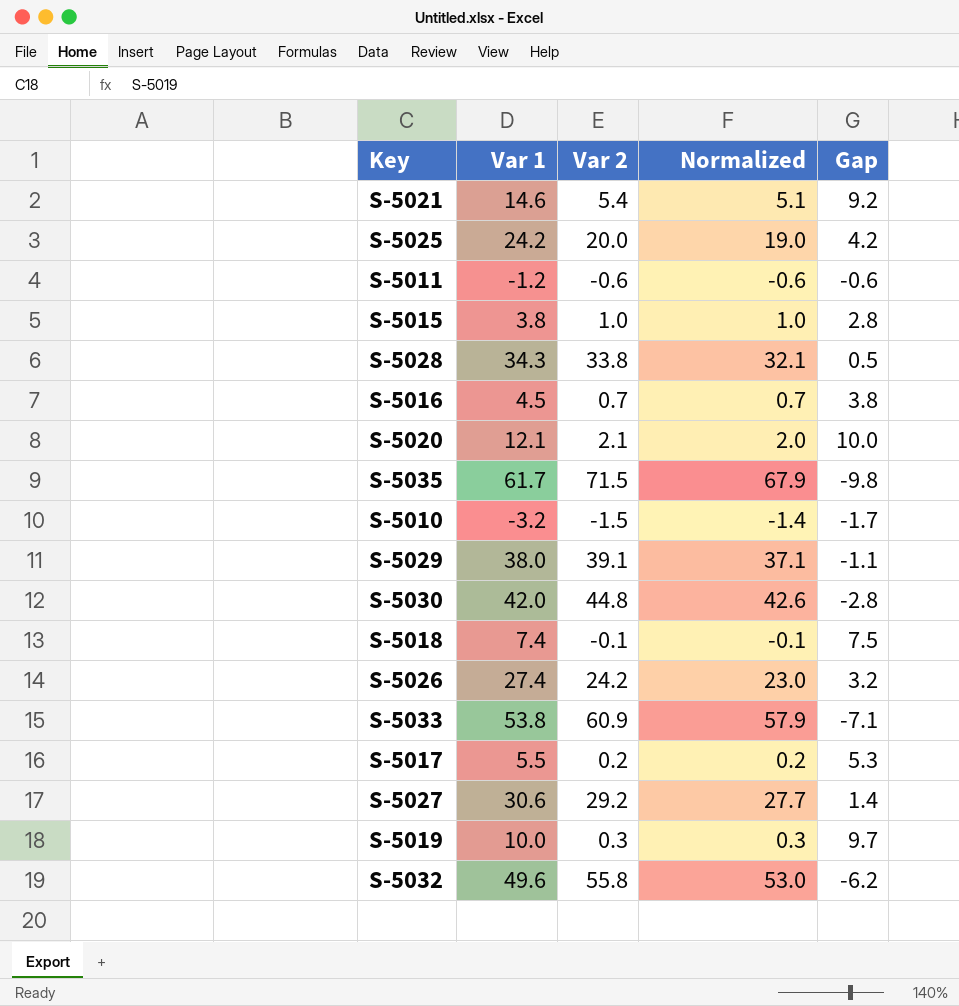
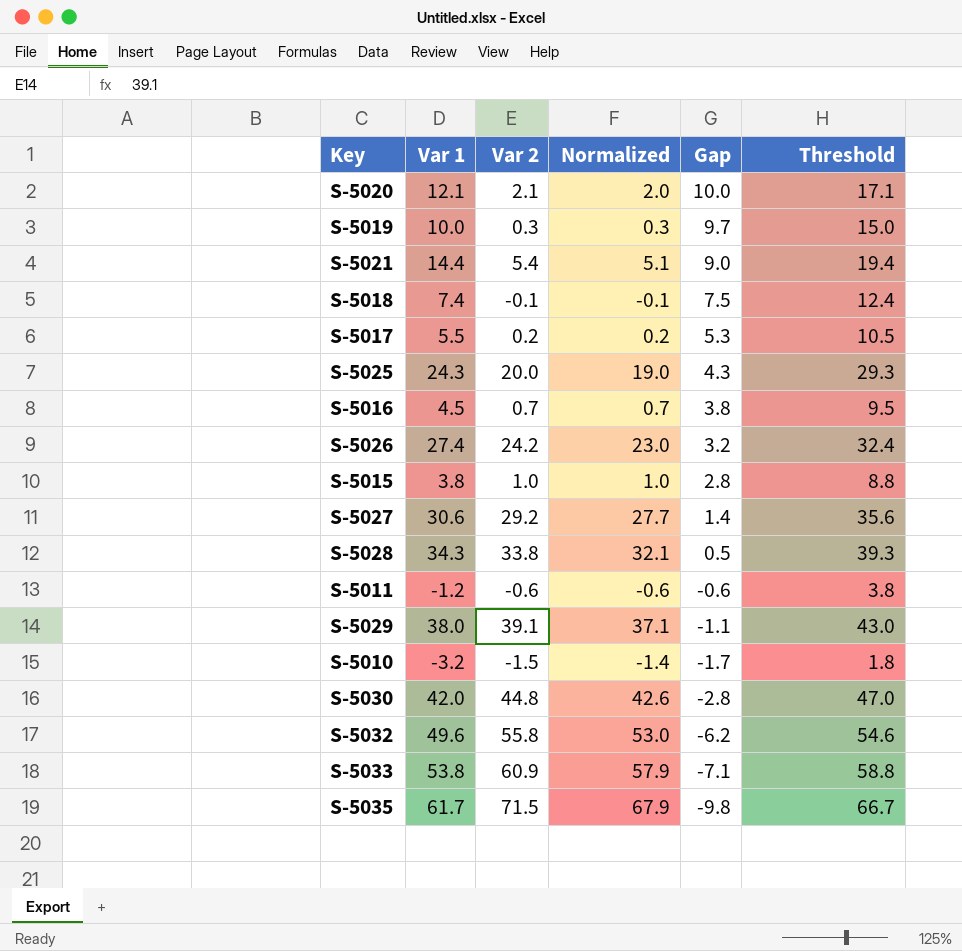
row order: none -> Gap descending
column Threshold | formula: none -> [Var 1] + 5
S-5021 | Var 1: 14.6 -> 14.4
S-5021 | Gap: 9.2 -> 9.0
S-5025 | Var 1: 24.2 -> 24.3
S-5025 | Gap: 4.2 -> 4.3

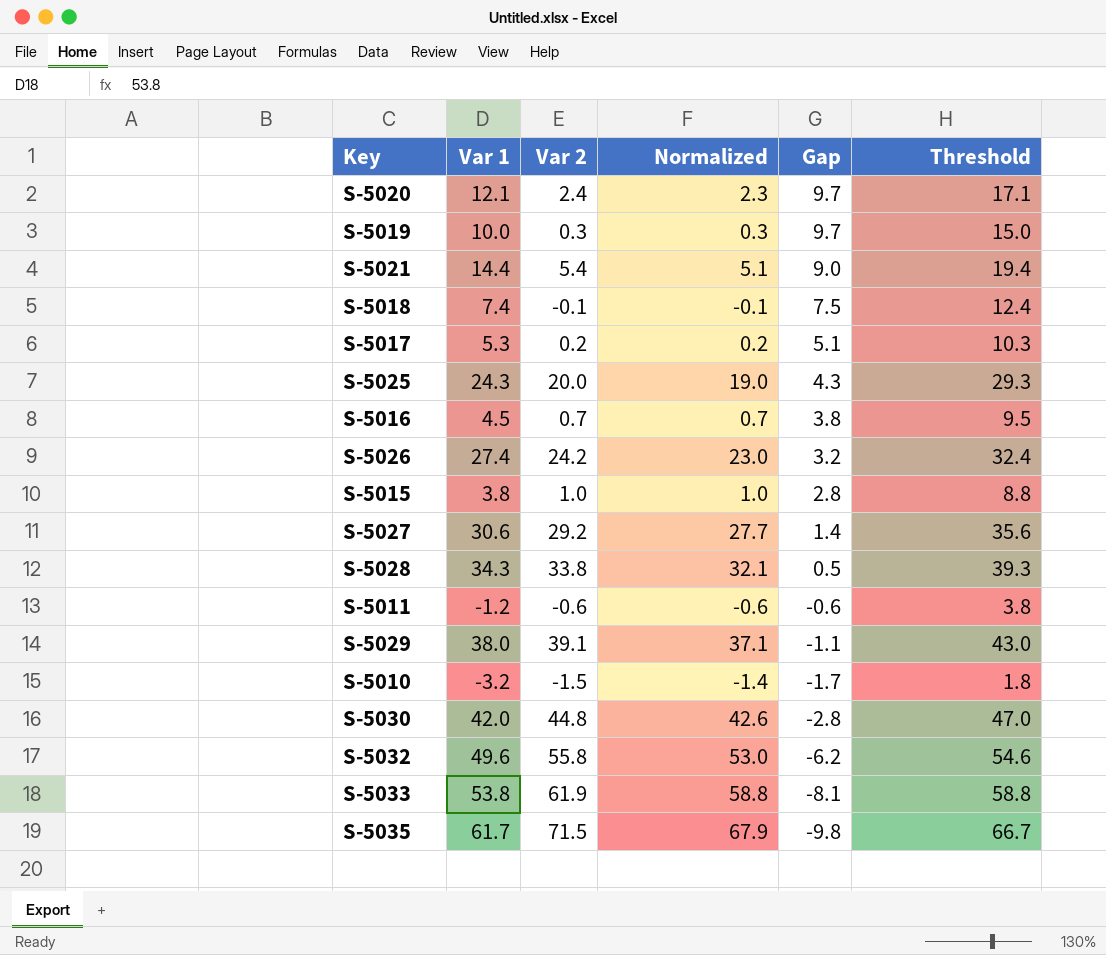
S-5020 | Var 2: 2.1 -> 2.4
S-5020 | Normalized: 2.0 -> 2.3
S-5020 | Gap: 10.0 -> 9.7
S-5017 | Var 1: 5.5 -> 5.3
S-5017 | Gap: 5.3 -> 5.1
S-5017 | Threshold: 10.5 -> 10.3
S-5033 | Var 2: 60.9 -> 61.9
S-5033 | Normalized: 57.9 -> 58.8
S-5033 | Gap: -7.1 -> -8.1

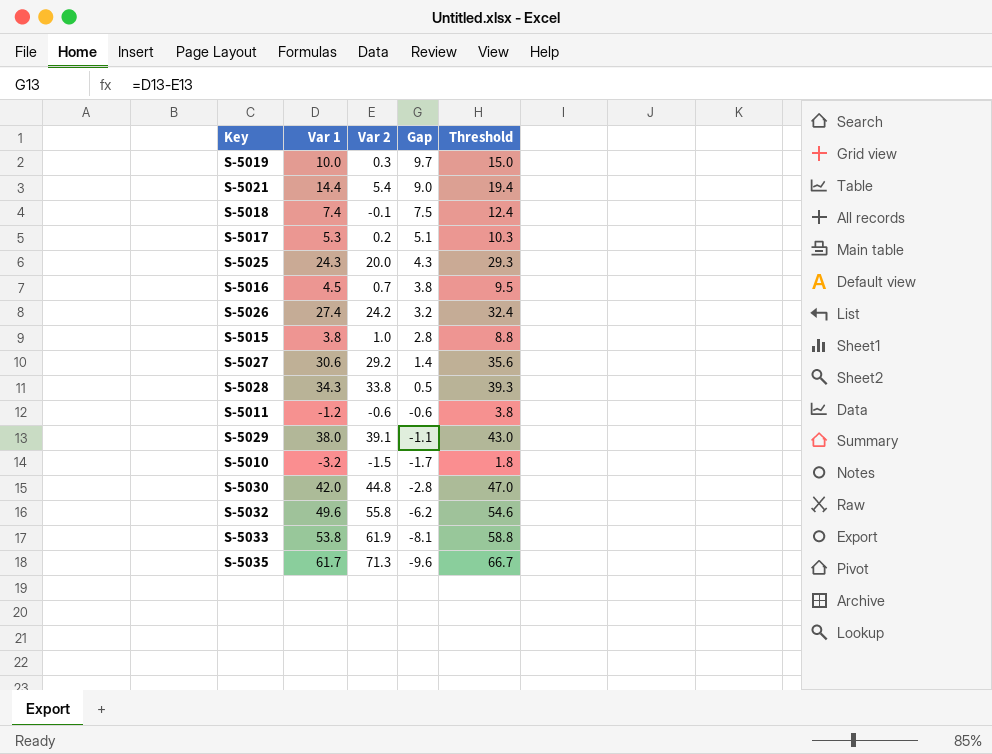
column Normalized | formula: [Var 2] * 0.95 -> none
row S-5020: 12.1 | 2.4 | 2.3 | 9.7 | 17.1 -> none
S-5035 | Var 2: 71.5 -> 71.3
S-5035 | Gap: -9.8 -> -9.6

